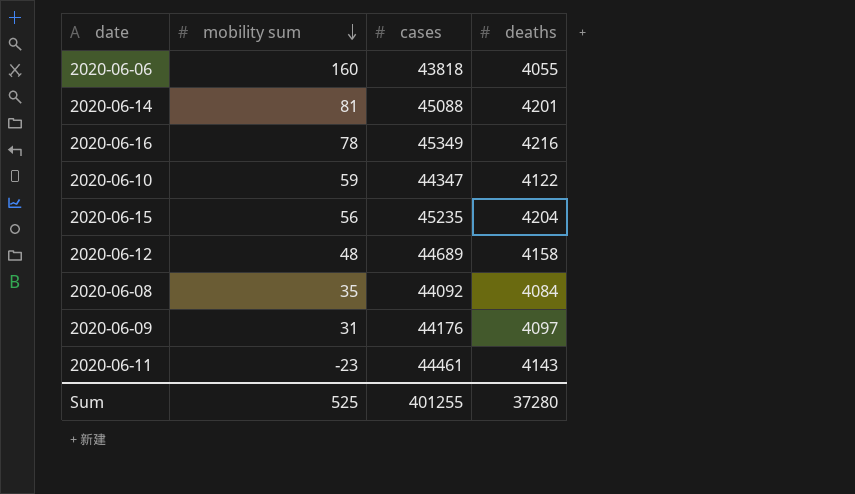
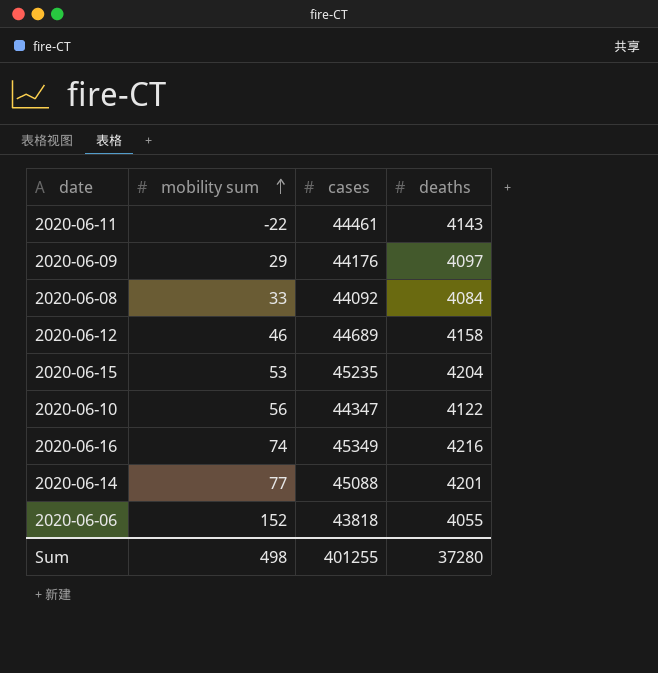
row order: mobility sum descending -> mobility sum ascending
2020-06-11 | mobility sum: -23 -> -22
2020-06-09 | mobility sum: 31 -> 29
2020-06-08 | mobility sum: 35 -> 33
2020-06-12 | mobility sum: 48 -> 46
2020-06-15 | mobility sum: 56 -> 53
2020-06-10 | mobility sum: 59 -> 56
2020-06-16 | mobility sum: 78 -> 74
2020-06-14 | mobility sum: 81 -> 77
2020-06-06 | mobility sum: 160 -> 152
Sum | mobility sum: 525 -> 498

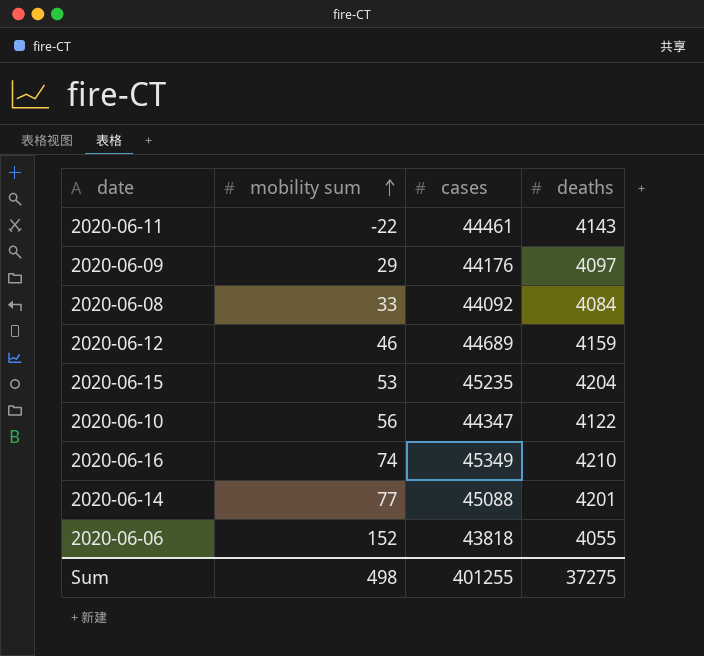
2020-06-12 | deaths: 4158 -> 4159
2020-06-16 | deaths: 4216 -> 4210
Sum | deaths: 37280 -> 37275

